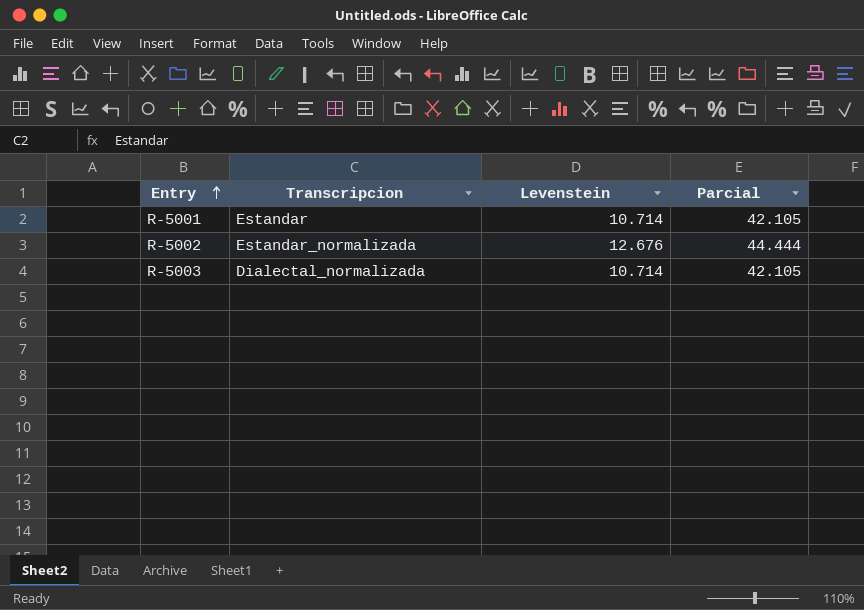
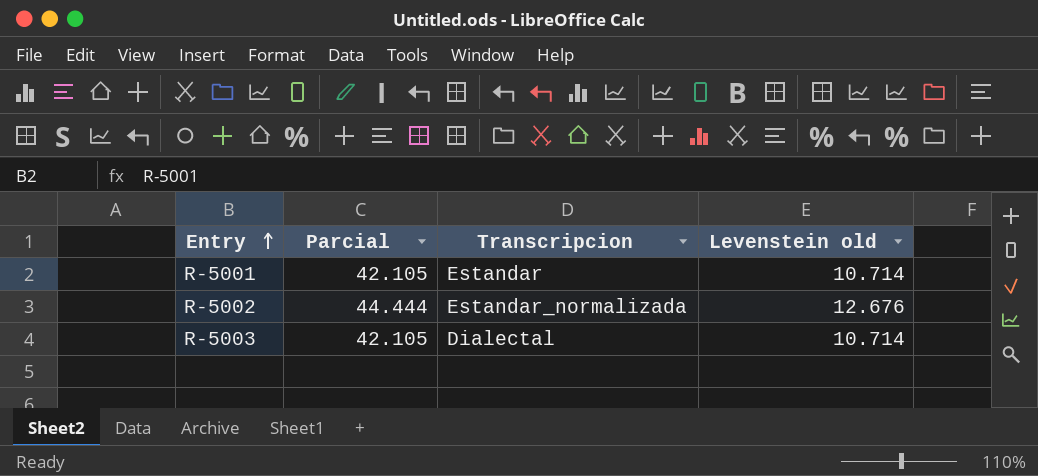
column Parcial | position: 4 -> 2
column name: Levenstein -> Levenstein old
R-5003 | Transcripcion: Dialectal_normalizada -> Dialectal

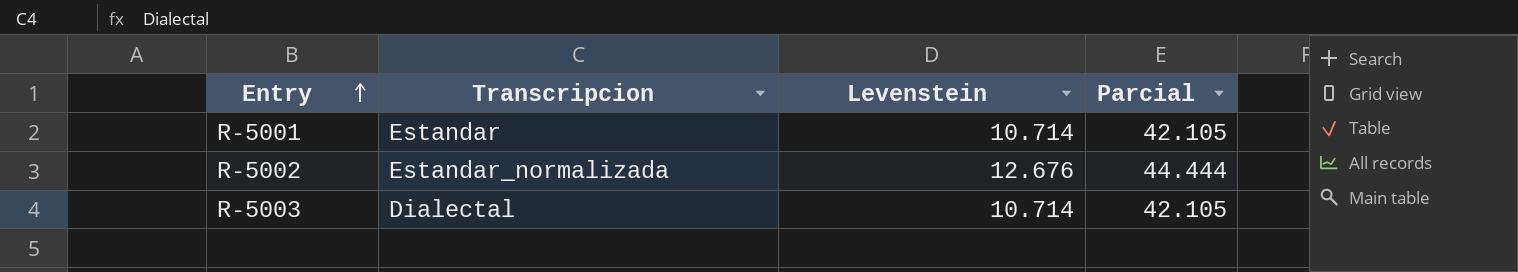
column name: Levenstein old -> Levenstein
column Parcial | position: 2 -> 4

